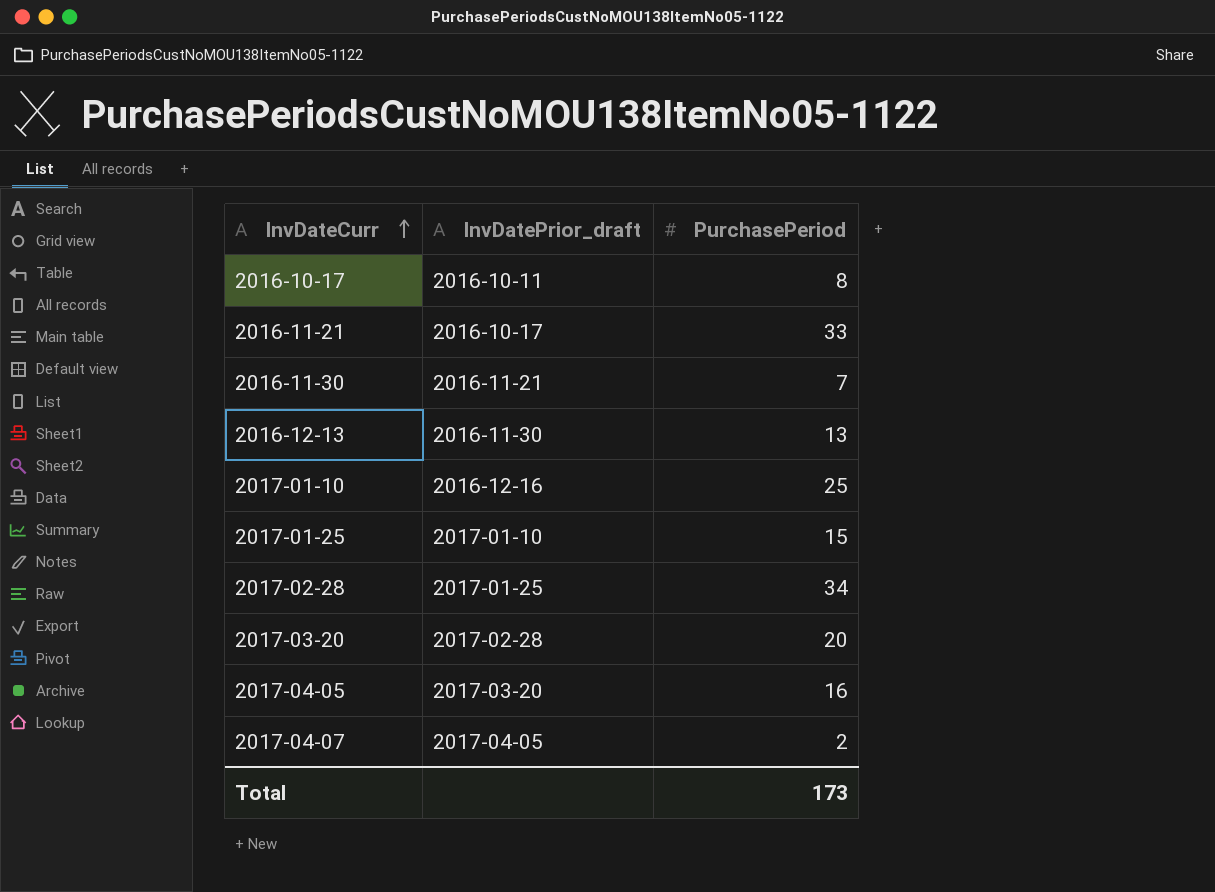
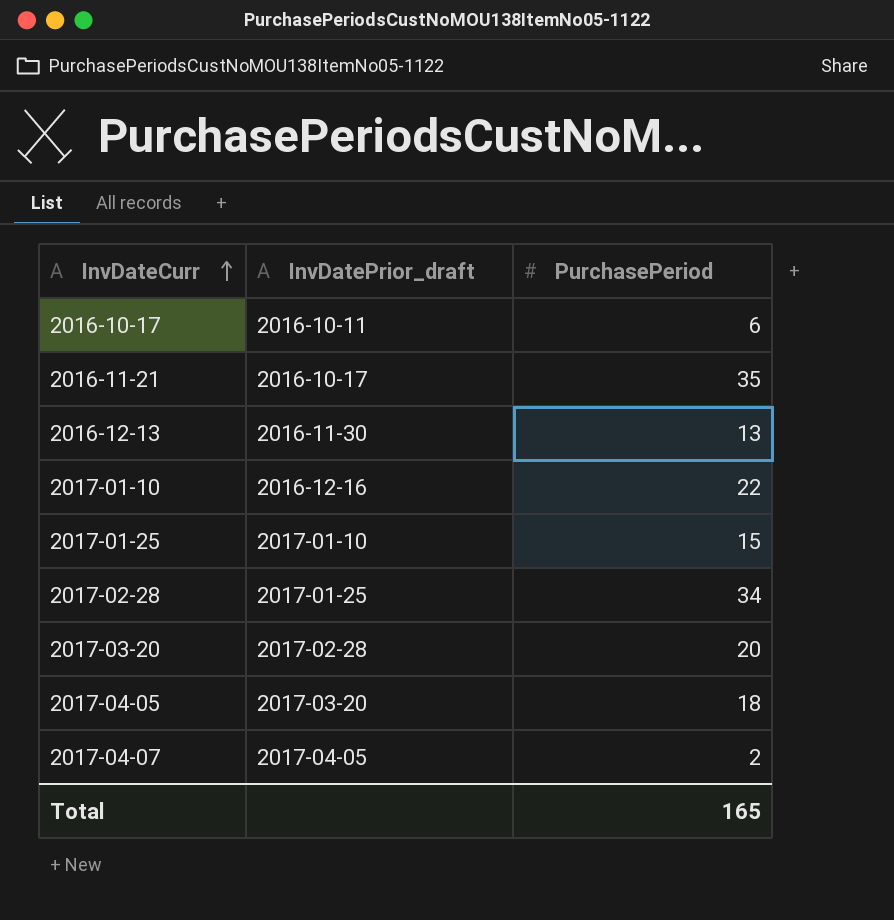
row 2016-11-30: 2016-11-21 | 7 -> none
2016-10-17 | PurchasePeriod: 8 -> 6
2016-11-21 | PurchasePeriod: 33 -> 35
2017-01-10 | PurchasePeriod: 25 -> 22
2017-04-05 | PurchasePeriod: 16 -> 18
Total | PurchasePeriod: 173 -> 165

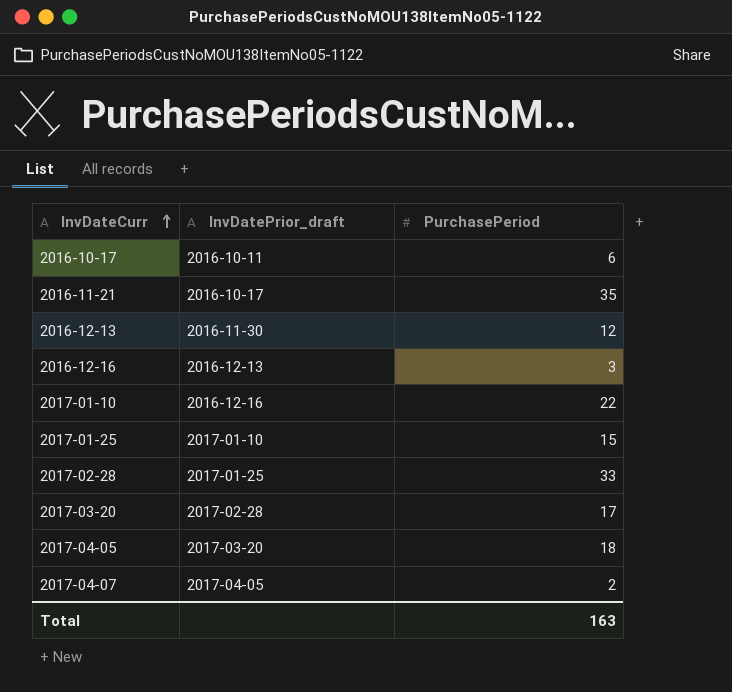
2016-12-13 | PurchasePeriod: 13 -> 12
row 2016-12-16: none -> 2016-12-13 | 3
2017-02-28 | PurchasePeriod: 34 -> 33
2017-03-20 | PurchasePeriod: 20 -> 17
Total | PurchasePeriod: 165 -> 163

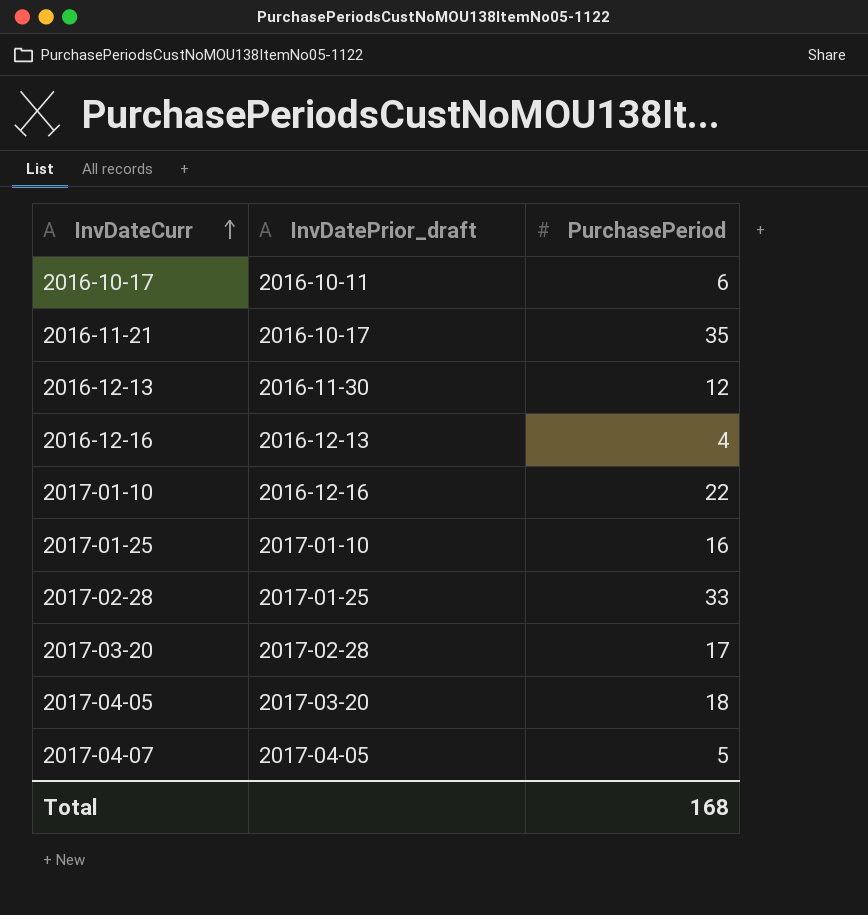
2016-12-16 | PurchasePeriod: 3 -> 4
2017-01-25 | PurchasePeriod: 15 -> 16
2017-04-07 | PurchasePeriod: 2 -> 5
Total | PurchasePeriod: 163 -> 168

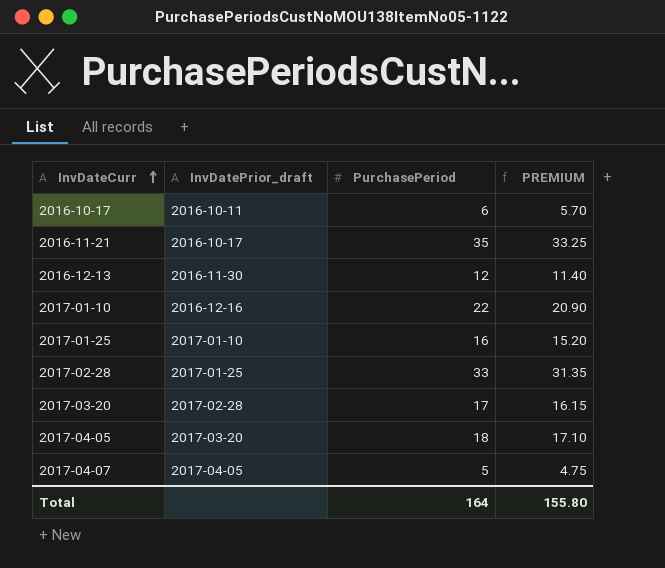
column PREMIUM | formula: none -> [PurchasePeriod] * 0.95
row 2016-12-16: 2016-12-13 | 4 -> none
Total | PurchasePeriod: 168 -> 164

